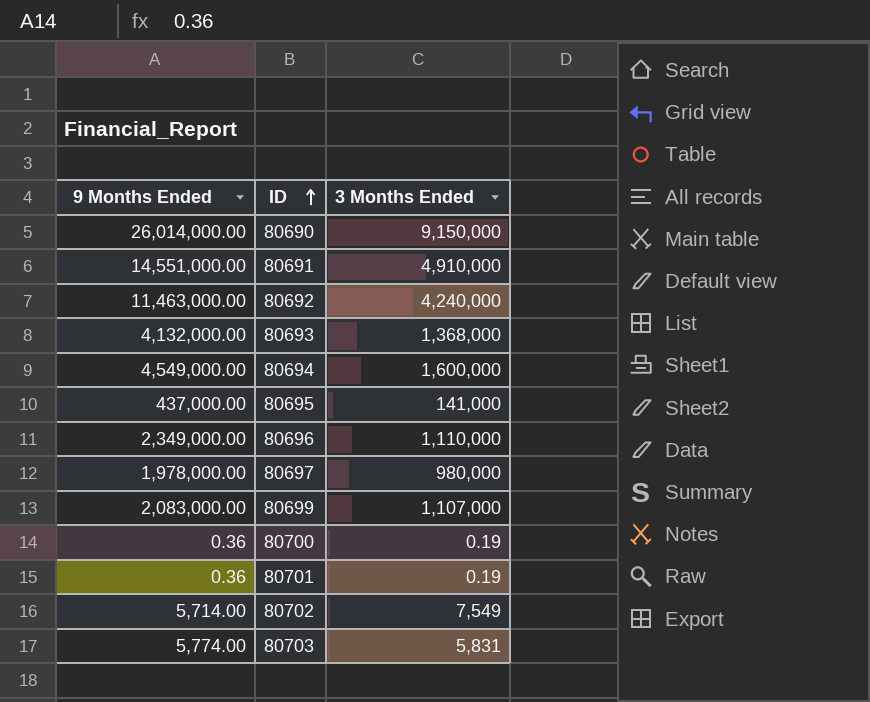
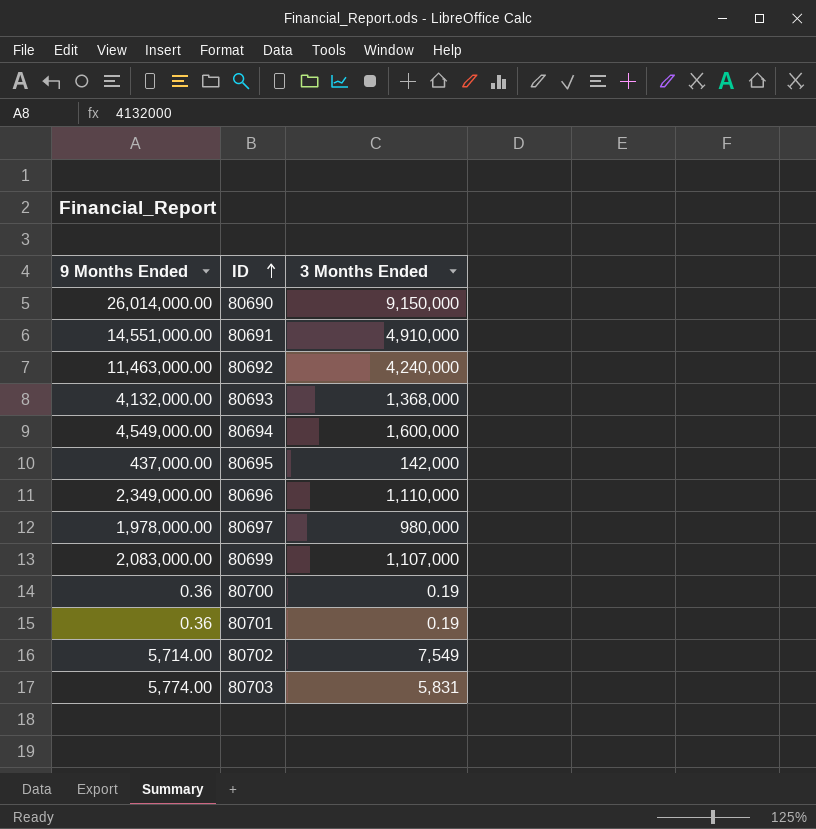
80695 | 3 Months Ended: 141,000 -> 142,000

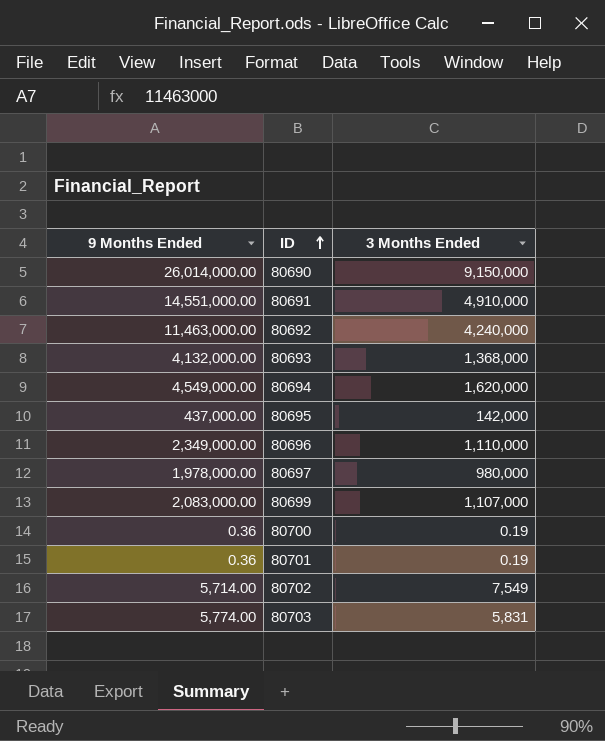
80694 | 3 Months Ended: 1,600,000 -> 1,620,000

